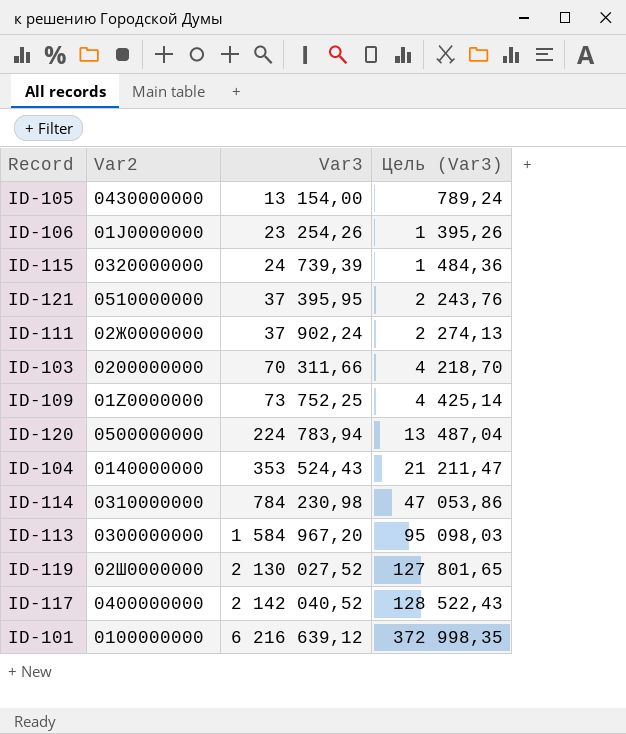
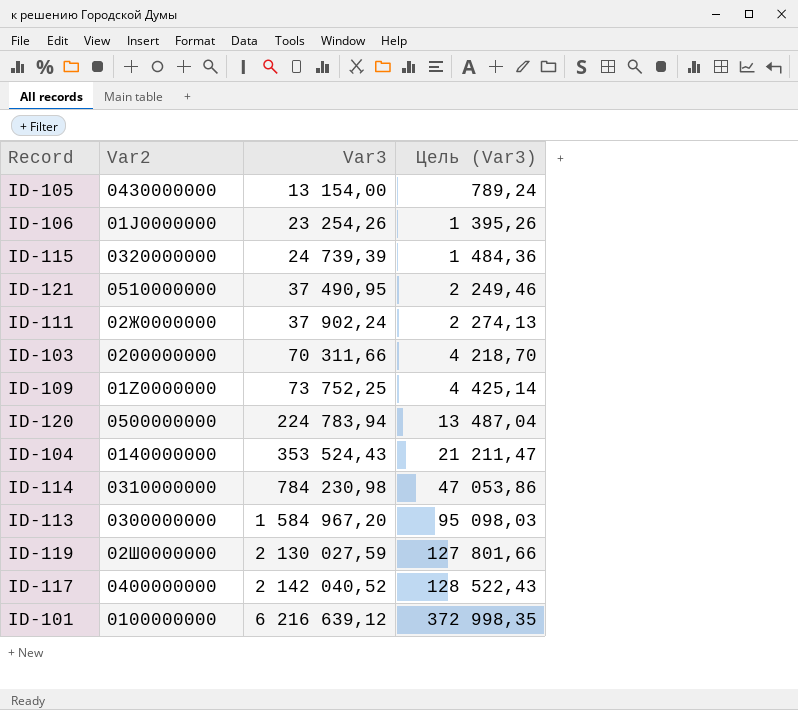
ID-121 | Var3: 37 395,95 -> 37 490,95
ID-121 | Цель (Var3): 2 243,76 -> 2 249,46
ID-119 | Var3: 2 130 027,52 -> 2 130 027,59
ID-119 | Цель (Var3): 127 801,65 -> 127 801,66

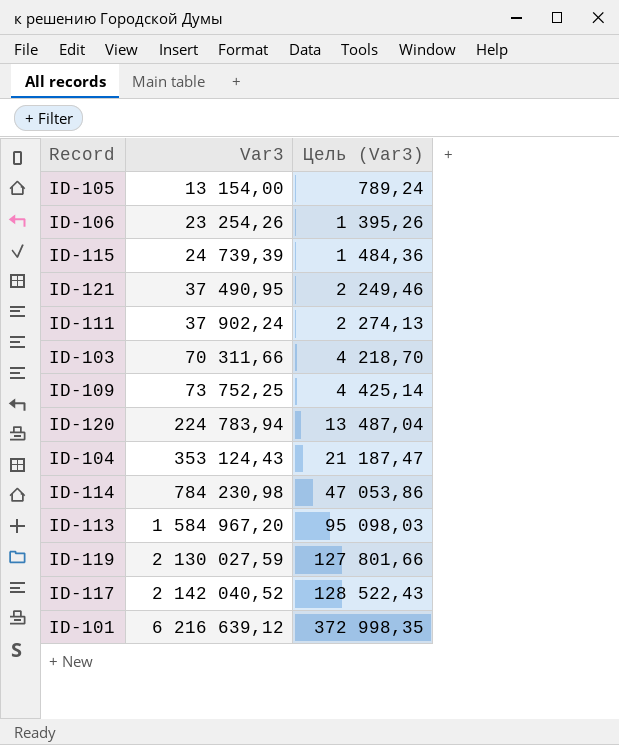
column Var2 | position: 2 -> none
ID-104 | Var3: 353 524,43 -> 353 124,43
ID-104 | Цель (Var3): 21 211,47 -> 21 187,47

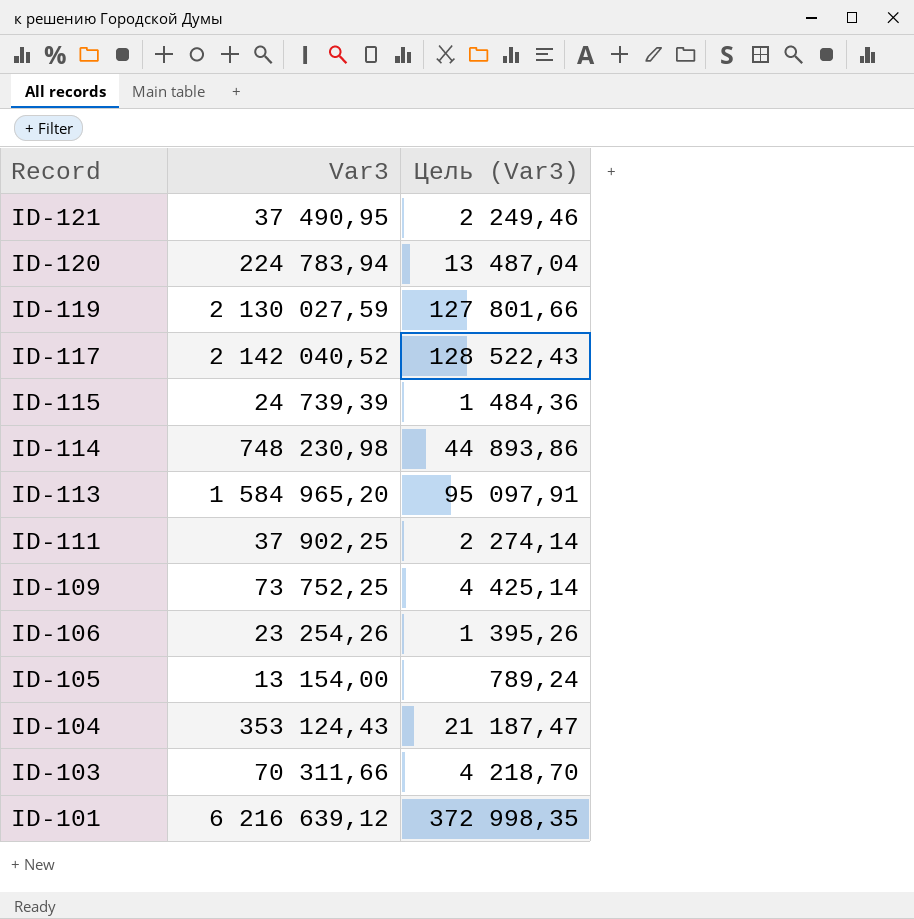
row order: Var3 ascending -> Record descending
ID-114 | Var3: 784 230,98 -> 748 230,98
ID-114 | Цель (Var3): 47 053,86 -> 44 893,86
ID-113 | Var3: 1 584 967,20 -> 1 584 965,20
ID-113 | Цель (Var3): 95 098,03 -> 95 097,91
ID-111 | Var3: 37 902,24 -> 37 902,25
ID-111 | Цель (Var3): 2 274,13 -> 2 274,14

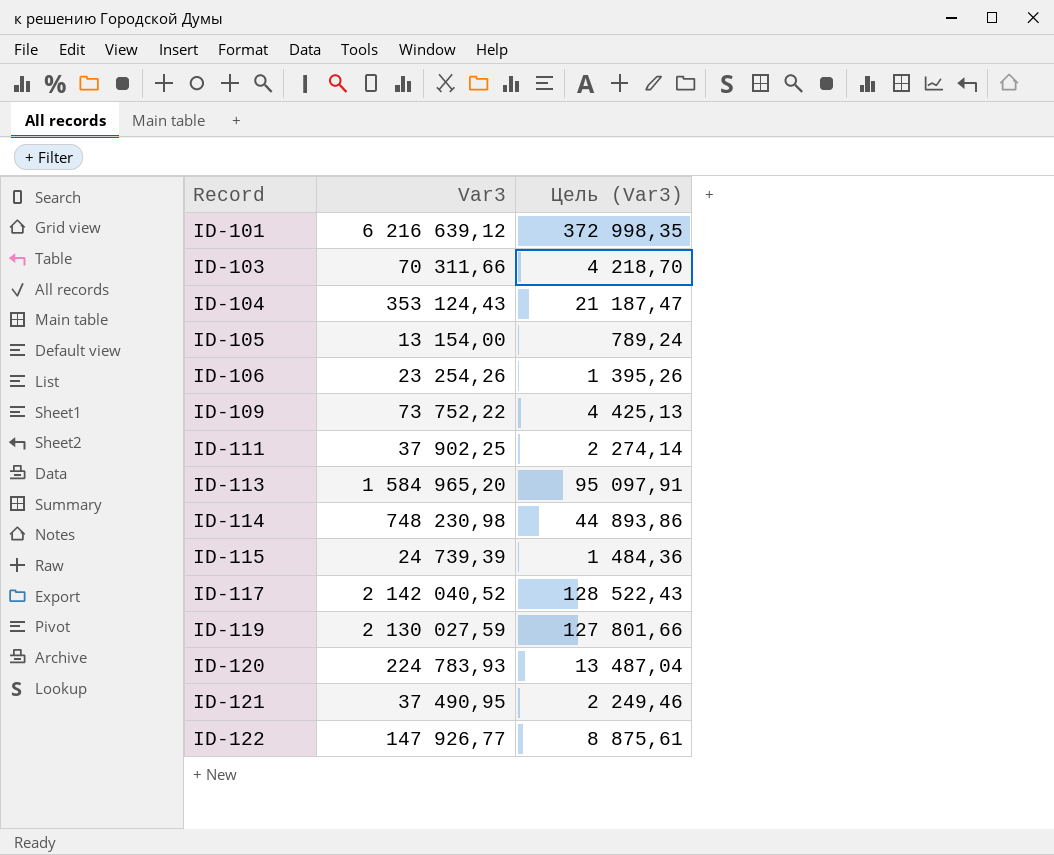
row order: Record descending -> Record ascending
ID-109 | Var3: 73 752,25 -> 73 752,22
ID-109 | Цель (Var3): 4 425,14 -> 4 425,13
ID-120 | Var3: 224 783,94 -> 224 783,93
row ID-122: none -> 147 926,77 | 8 875,61

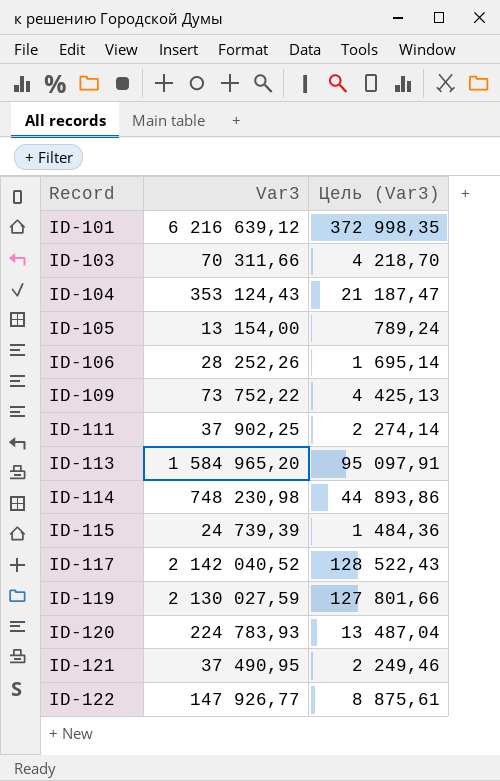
ID-106 | Var3: 23 254,26 -> 28 252,26
ID-106 | Цель (Var3): 1 395,26 -> 1 695,14

